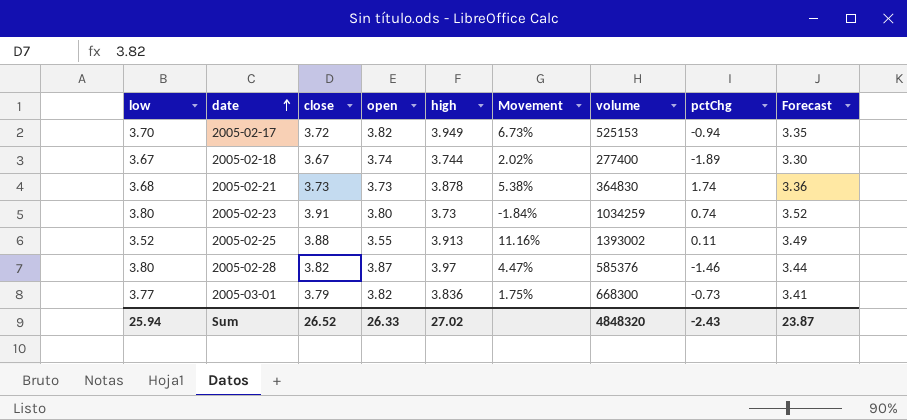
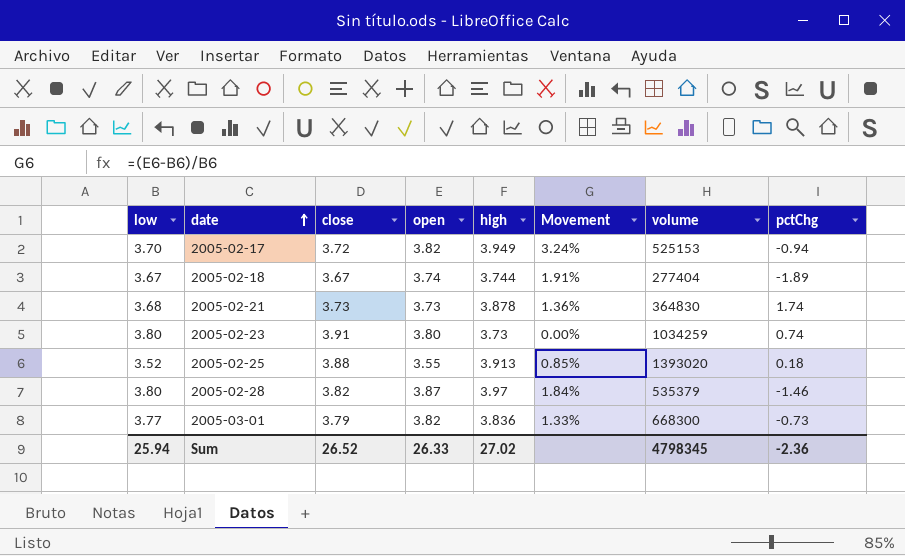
column Forecast | formula: [close] * 0.9 -> none
column Movement | formula: ([high] - [low]) / [low] -> ([open] - [low]) / [low]
2005-02-18 | volume: 277400 -> 277404
2005-02-25 | volume: 1393002 -> 1393020
2005-02-25 | pctChg: 0.11 -> 0.18
2005-02-28 | volume: 585376 -> 535379
Sum | volume: 4848320 -> 4798345
Sum | pctChg: -2.43 -> -2.36

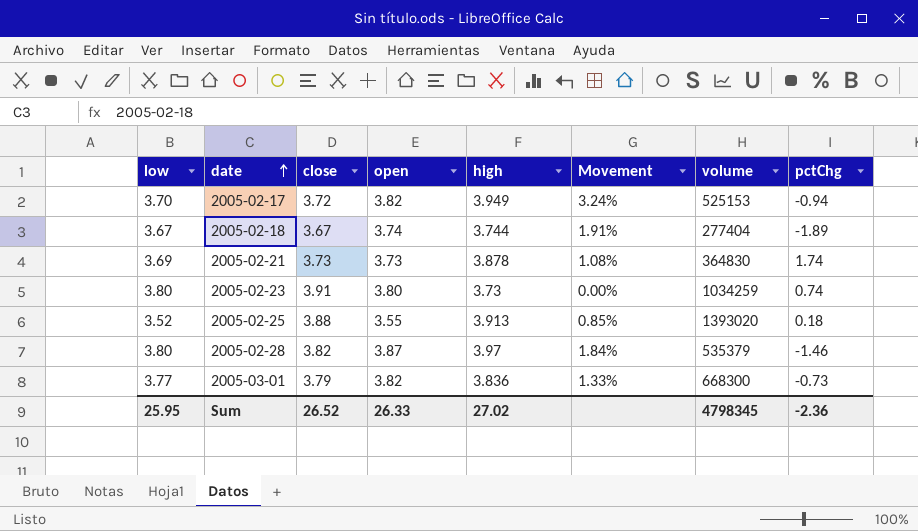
2005-02-21 | low: 3.68 -> 3.69
2005-02-21 | Movement: 1.36% -> 1.08%
Sum | low: 25.94 -> 25.95

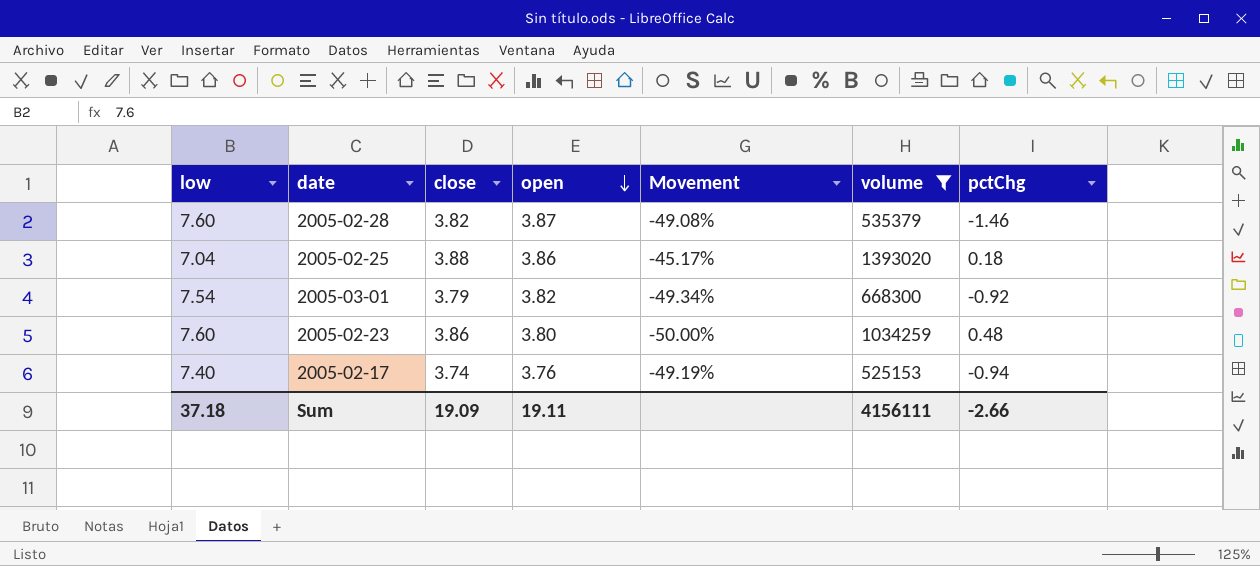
filter: none -> volume >= 525153
row order: date ascending -> open descending
column high | position: 5 -> none
2005-02-28 | low: 3.80 -> 7.60
2005-02-28 | Movement: 1.84% -> -49.08%
2005-02-25 | low: 3.52 -> 7.04
2005-02-25 | open: 3.55 -> 3.86
2005-02-25 | Movement: 0.85% -> -45.17%
2005-03-01 | low: 3.77 -> 7.54
2005-03-01 | Movement: 1.33% -> -49.34%
2005-03-01 | pctChg: -0.73 -> -0.92
2005-02-23 | low: 3.80 -> 7.60
2005-02-23 | close: 3.91 -> 3.86
2005-02-23 | Movement: 0.00% -> -50.00%
2005-02-23 | pctChg: 0.74 -> 0.48
2005-02-17 | low: 3.70 -> 7.40
2005-02-17 | close: 3.72 -> 3.74
2005-02-17 | open: 3.82 -> 3.76
2005-02-17 | Movement: 3.24% -> -49.19%
Sum | low: 25.95 -> 37.18
Sum | close: 26.52 -> 19.09
Sum | open: 26.33 -> 19.11
Sum | volume: 4798345 -> 4156111
Sum | pctChg: -2.36 -> -2.66

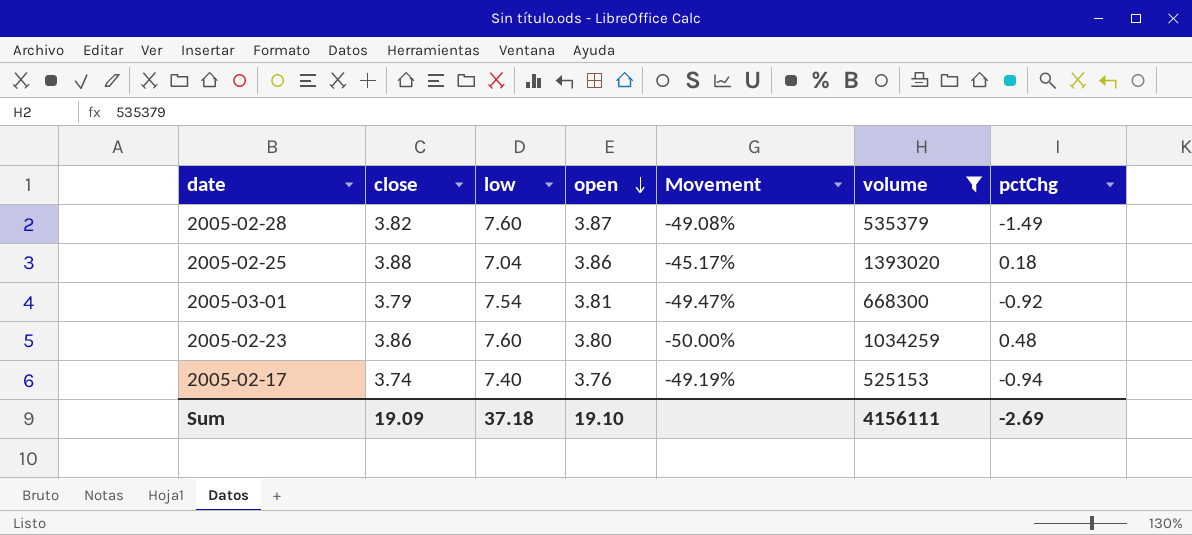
column low | position: 1 -> 3
2005-02-28 | pctChg: -1.46 -> -1.49
2005-03-01 | open: 3.82 -> 3.81
2005-03-01 | Movement: -49.34% -> -49.47%
Sum | open: 19.11 -> 19.10
Sum | pctChg: -2.66 -> -2.69

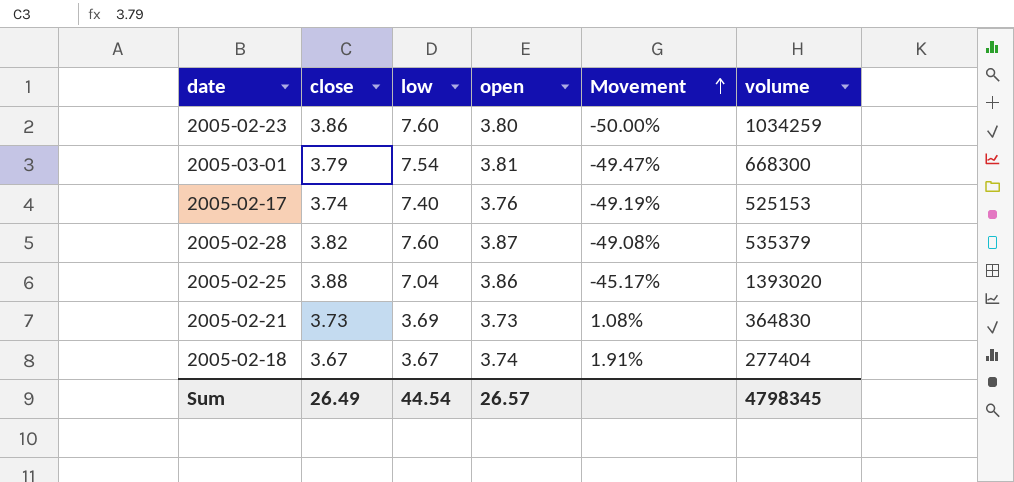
filter: volume >= 525153 -> none
row order: open descending -> Movement ascending
column pctChg | position: 7 -> none
Sum | close: 19.09 -> 26.49
Sum | low: 37.18 -> 44.54
Sum | open: 19.10 -> 26.57
Sum | volume: 4156111 -> 4798345

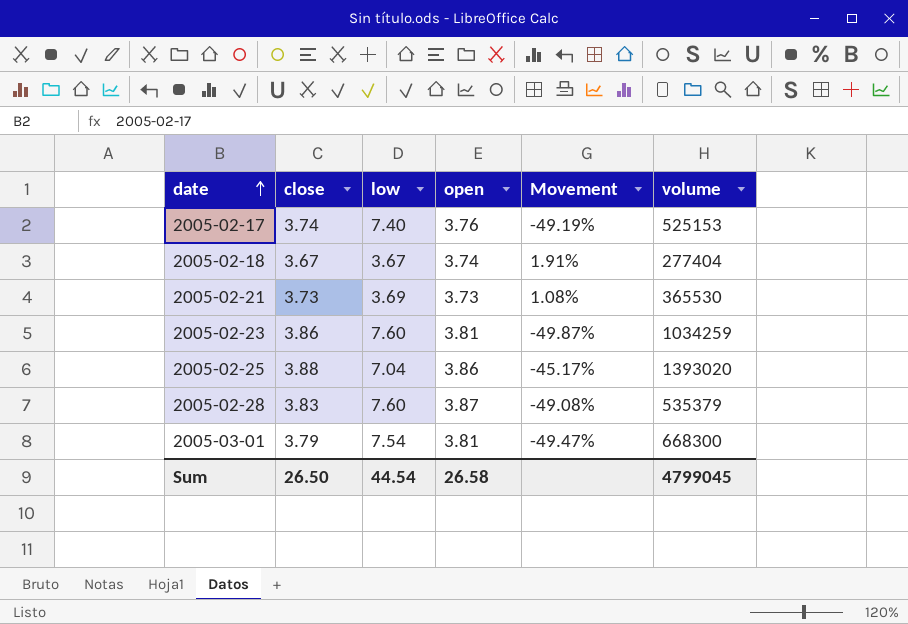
row order: Movement ascending -> date ascending
2005-02-21 | volume: 364830 -> 365530
2005-02-23 | open: 3.80 -> 3.81
2005-02-23 | Movement: -50.00% -> -49.87%
2005-02-28 | close: 3.82 -> 3.83
Sum | close: 26.49 -> 26.50
Sum | open: 26.57 -> 26.58
Sum | volume: 4798345 -> 4799045

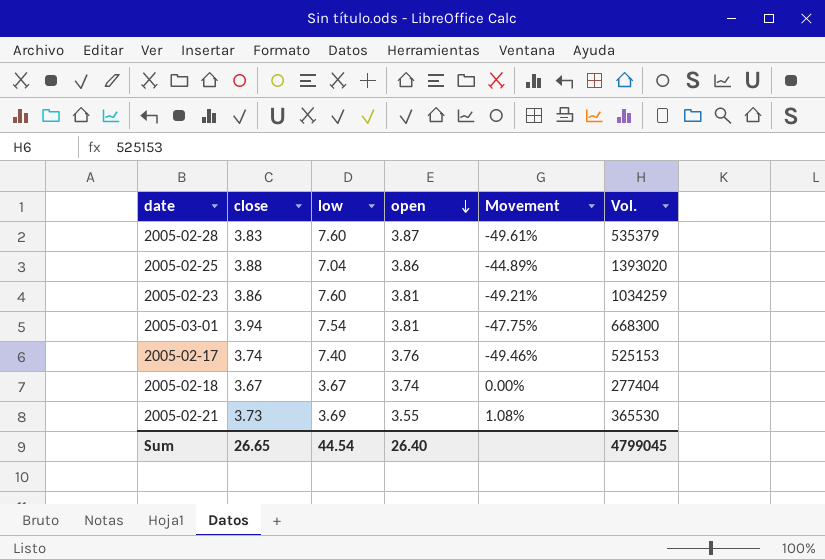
row order: date ascending -> open descending
column Movement | formula: ([open] - [low]) / [low] -> ([close] - [low]) / [low]
column name: volume -> Vol.
2005-03-01 | close: 3.79 -> 3.94
2005-02-21 | open: 3.73 -> 3.55
Sum | close: 26.50 -> 26.65
Sum | open: 26.58 -> 26.40

